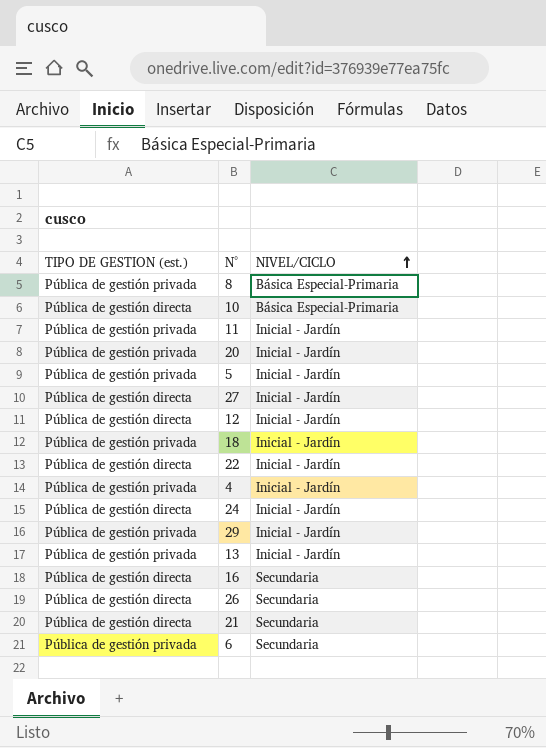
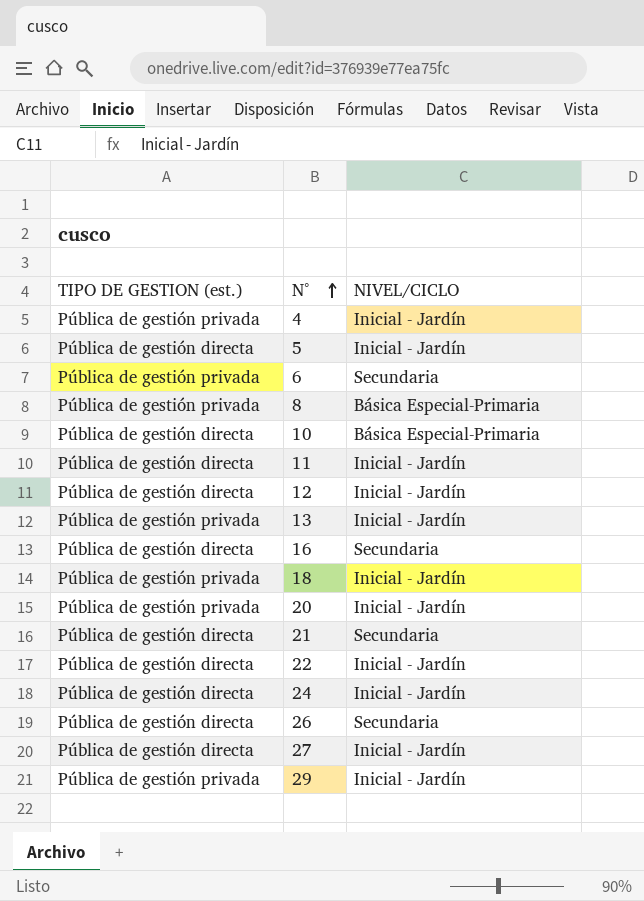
row order: NIVEL/CICLO ascending -> N° ascending
5 | TIPO DE GESTION (est.): Pública de gestión privada -> Pública de gestión directa
11 | TIPO DE GESTION (est.): Pública de gestión privada -> Pública de gestión directa

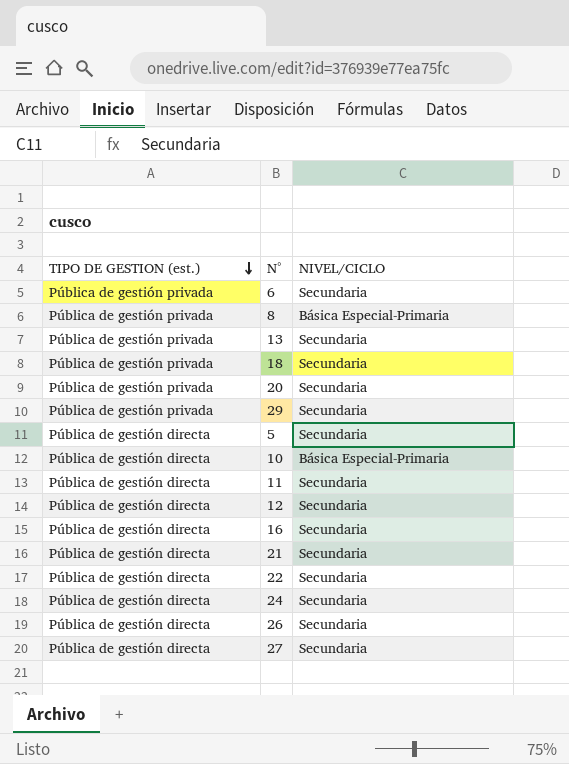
row order: N° ascending -> TIPO DE GESTION (est.) descending
row 4: Pública de gestión privada | Inicial - Jardín -> none
13 | NIVEL/CICLO: Inicial - Jardín -> Secundaria
18 | NIVEL/CICLO: Inicial - Jardín -> Secundaria
20 | NIVEL/CICLO: Inicial - Jardín -> Secundaria
29 | NIVEL/CICLO: Inicial - Jardín -> Secundaria
5 | NIVEL/CICLO: Inicial - Jardín -> Secundaria
11 | NIVEL/CICLO: Inicial - Jardín -> Secundaria
12 | NIVEL/CICLO: Inicial - Jardín -> Secundaria
22 | NIVEL/CICLO: Inicial - Jardín -> Secundaria
24 | NIVEL/CICLO: Inicial - Jardín -> Secundaria
27 | NIVEL/CICLO: Inicial - Jardín -> Secundaria

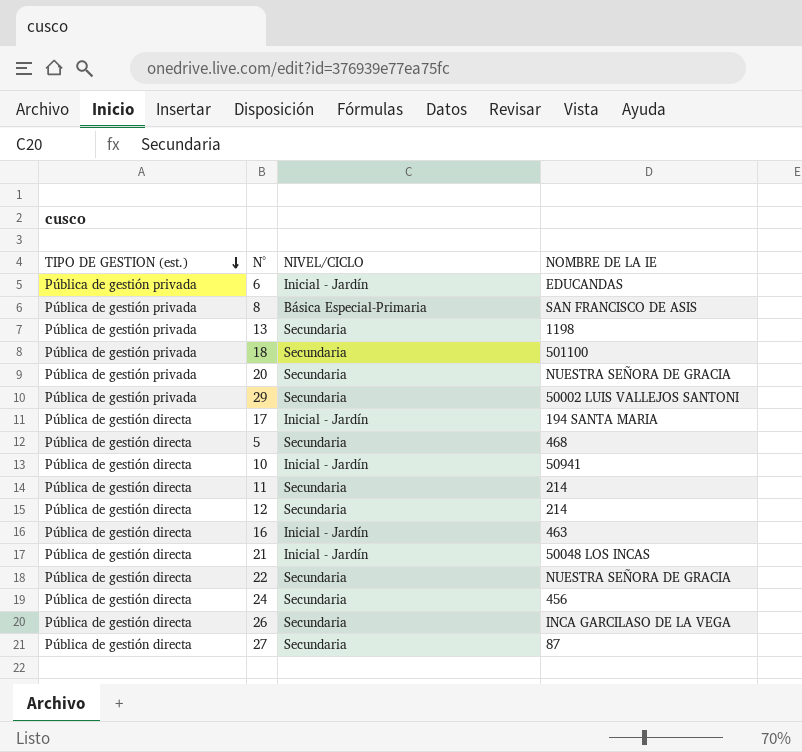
column NOMBRE DE LA IE | position: none -> 4
6 | NIVEL/CICLO: Secundaria -> Inicial - Jardín
row 17: none -> Pública de gestión directa | Inicial - Jardín | 194 SANTA MARIA
10 | NIVEL/CICLO: Básica Especial-Primaria -> Inicial - Jardín
16 | NIVEL/CICLO: Secundaria -> Inicial - Jardín
21 | NIVEL/CICLO: Secundaria -> Inicial - Jardín

